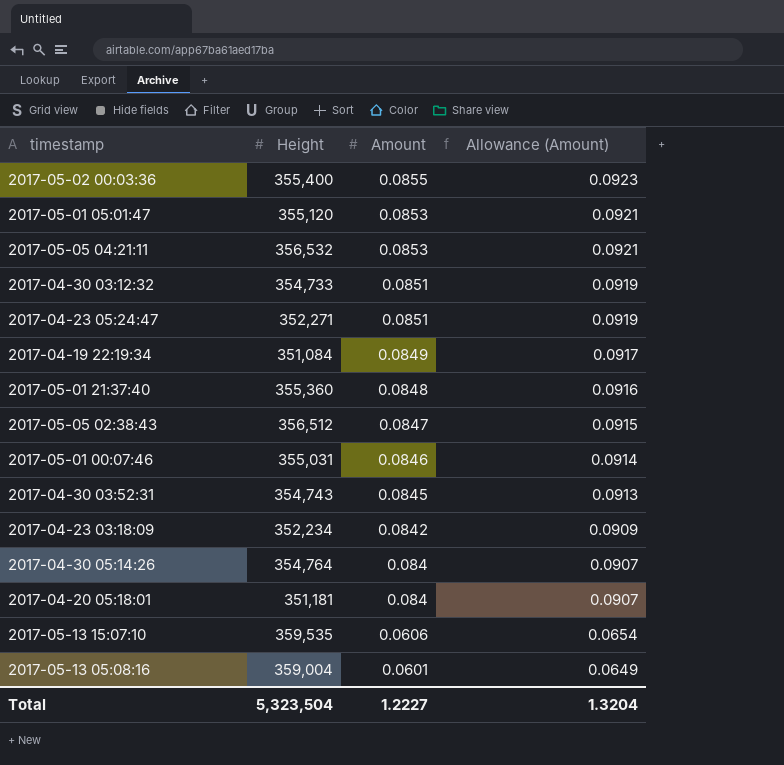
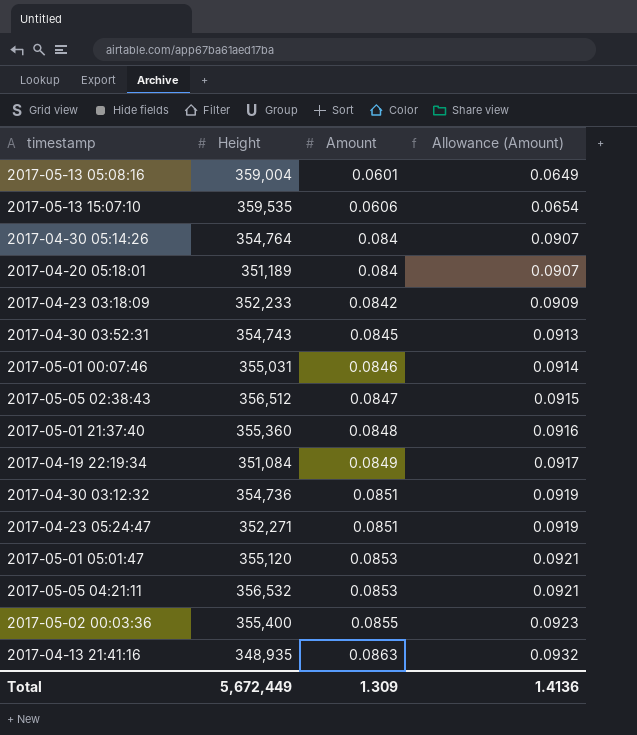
row order: Amount descending -> Amount ascending
2017-04-20 05:18:01 | Height: 351,181 -> 351,189
2017-04-23 03:18:09 | Height: 352,234 -> 352,233
2017-04-30 03:12:32 | Height: 354,733 -> 354,736
row 2017-04-13 21:41:16: none -> 348,935 | 0.0863 | 0.0932
Total | Height: 5,323,504 -> 5,672,449
Total | Amount: 1.2227 -> 1.309
Total | Allowance (Amount): 1.3204 -> 1.4136

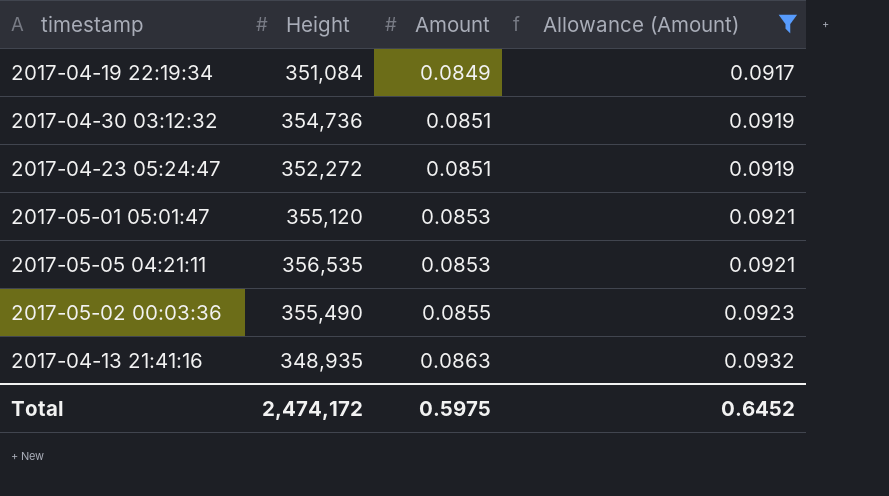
filter: none -> Allowance (Amount) >= 0.0917
2017-04-23 05:24:47 | Height: 352,271 -> 352,272
2017-05-05 04:21:11 | Height: 356,532 -> 356,535
2017-05-02 00:03:36 | Height: 355,400 -> 355,490
Total | Height: 5,672,449 -> 2,474,172
Total | Amount: 1.309 -> 0.5975
Total | Allowance (Amount): 1.4136 -> 0.6452

